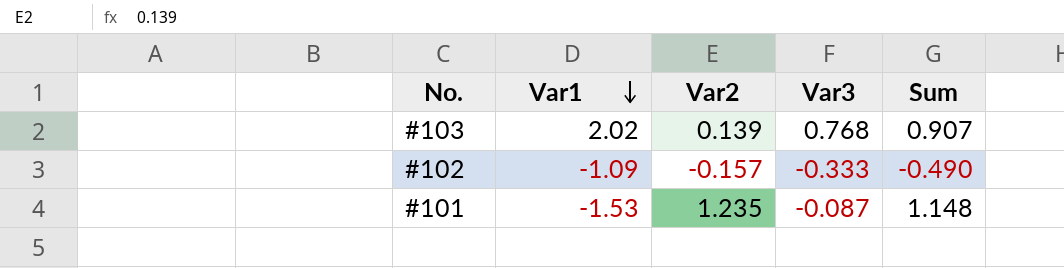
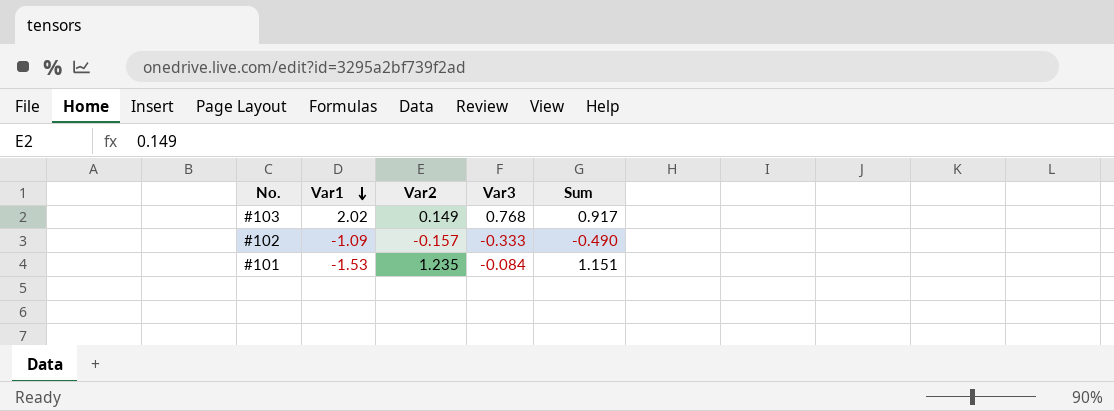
#103 | Var2: 0.139 -> 0.149
#103 | Sum: 0.907 -> 0.917
#101 | Var3: -0.087 -> -0.084
#101 | Sum: 1.148 -> 1.151

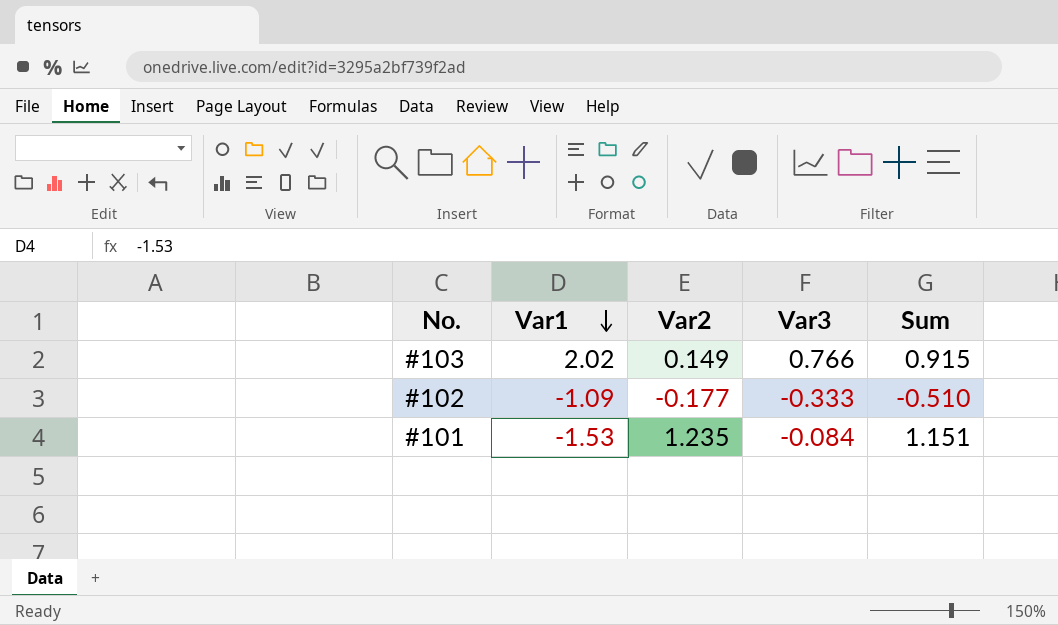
#103 | Var3: 0.768 -> 0.766
#103 | Sum: 0.917 -> 0.915
#102 | Var2: -0.157 -> -0.177
#102 | Sum: -0.490 -> -0.510

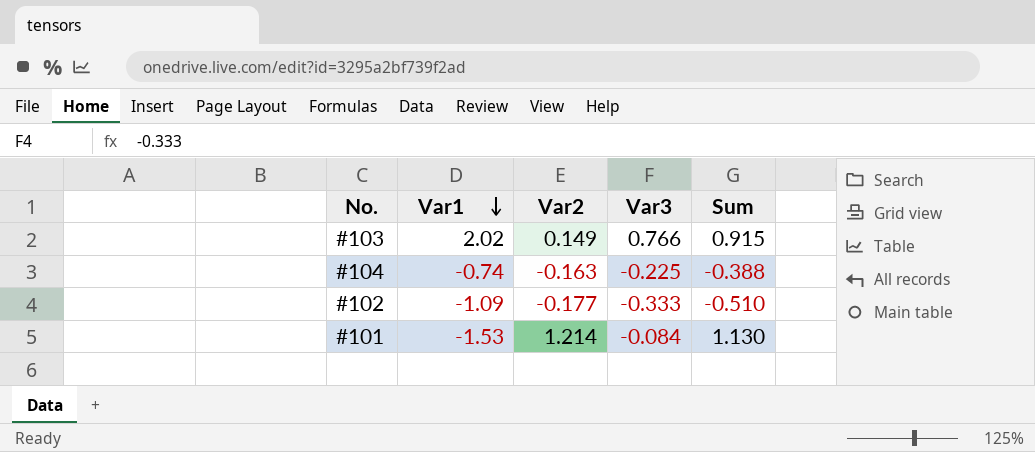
row #104: none -> -0.74 | -0.163 | -0.225 | -0.388
#101 | Var2: 1.235 -> 1.214
#101 | Sum: 1.151 -> 1.130

